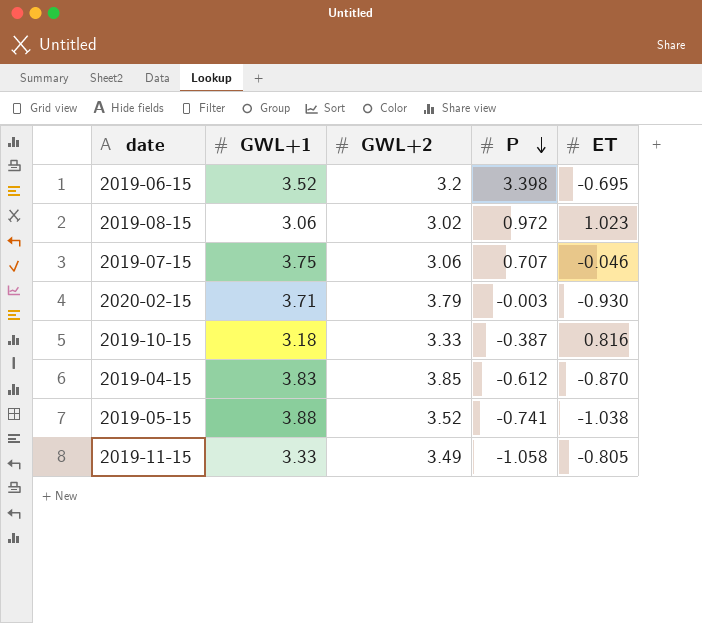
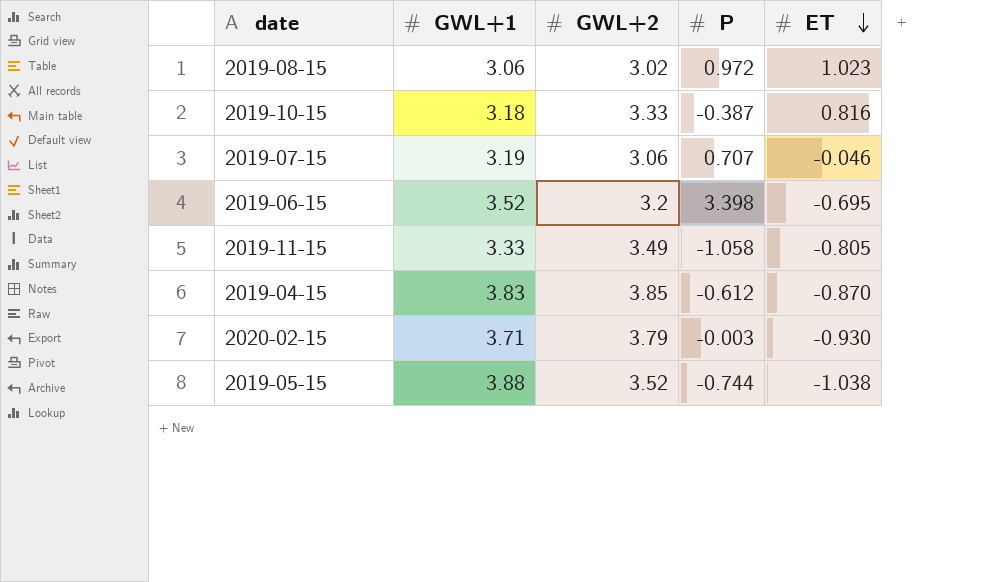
row order: P descending -> ET descending
2019-07-15 | GWL+1: 3.75 -> 3.19
2019-05-15 | P: -0.741 -> -0.744

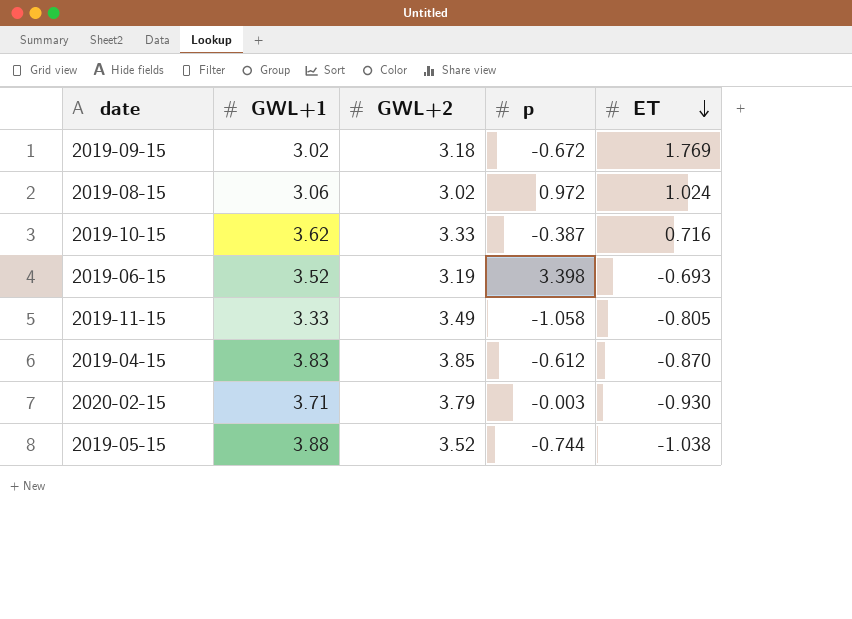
column name: P -> p
row 2019-07-15: 3.19 | 3.06 | 0.707 | -0.046 -> none
row 2019-09-15: none -> 3.02 | 3.18 | -0.672 | 1.769
2019-08-15 | ET: 1.023 -> 1.024
2019-10-15 | GWL+1: 3.18 -> 3.62
2019-10-15 | ET: 0.816 -> 0.716
2019-06-15 | GWL+2: 3.2 -> 3.19
2019-06-15 | ET: -0.695 -> -0.693

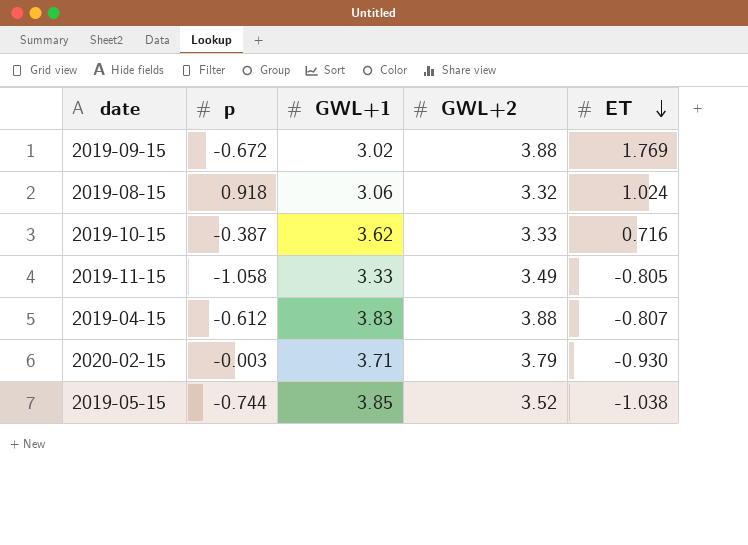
column p | position: 4 -> 2
row 2019-06-15: 3.52 | 3.19 | 3.398 | -0.693 -> none
2019-09-15 | GWL+2: 3.18 -> 3.88
2019-08-15 | p: 0.972 -> 0.918
2019-08-15 | GWL+2: 3.02 -> 3.32
2019-04-15 | GWL+2: 3.85 -> 3.88
2019-04-15 | ET: -0.870 -> -0.807
2019-05-15 | GWL+1: 3.88 -> 3.85

